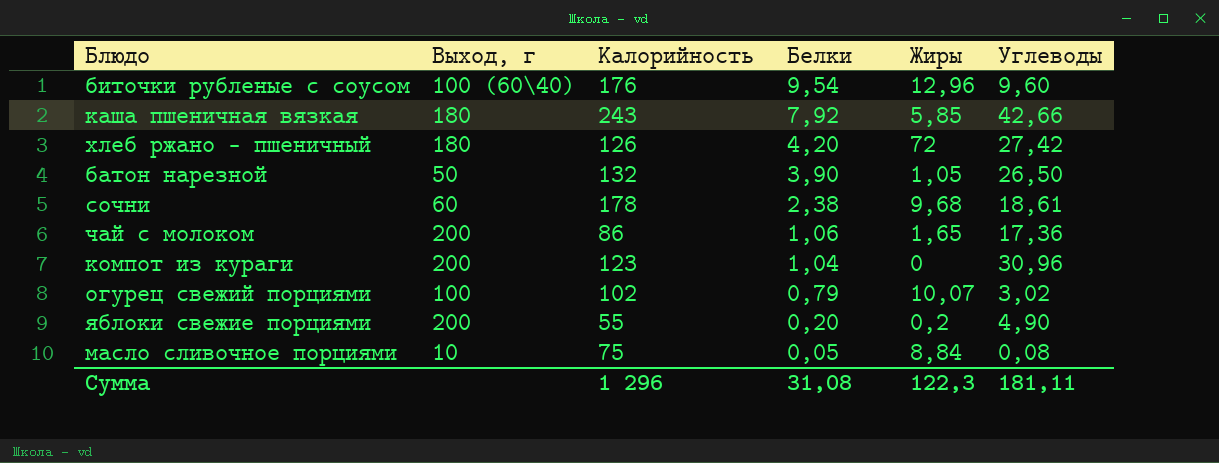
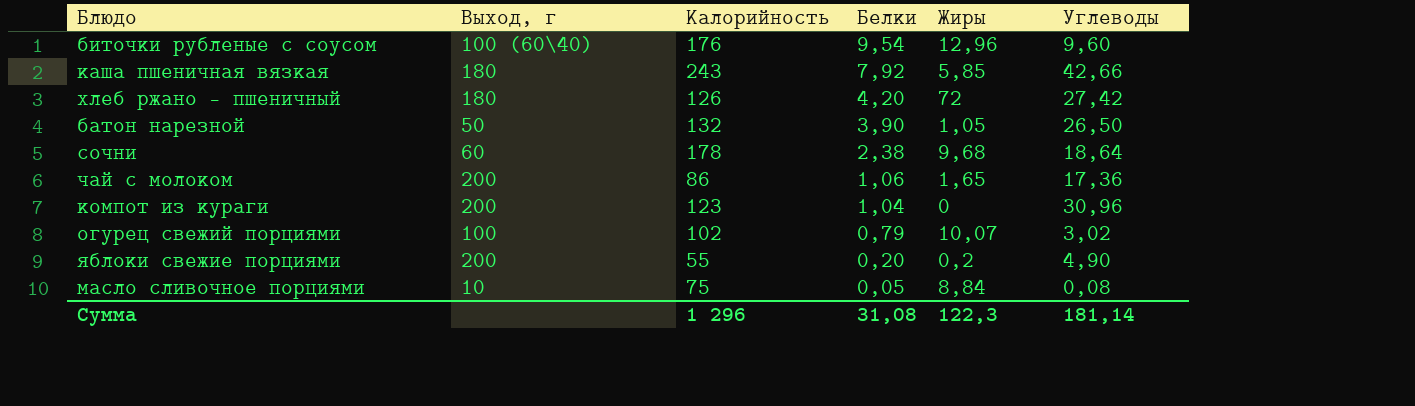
сочни | Углеводы: 18,61 -> 18,64
Сумма | Углеводы: 181,11 -> 181,14

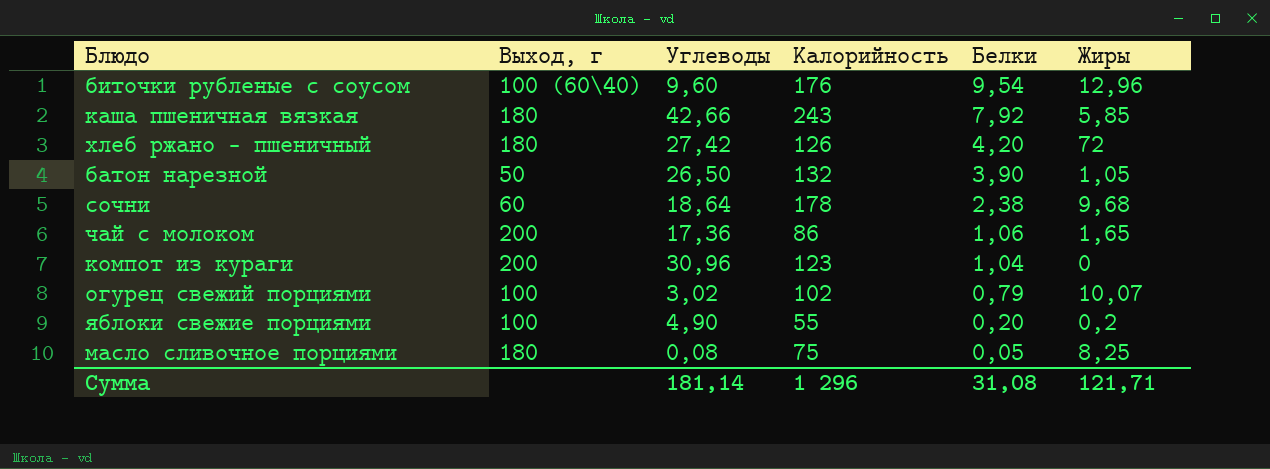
column Углеводы | position: 6 -> 3
яблоки свежие порциями | Выход, г: 200 -> 100
масло сливочное порциями | Выход, г: 10 -> 180
масло сливочное порциями | Жиры: 8,84 -> 8,25
Сумма | Жиры: 122,3 -> 121,71

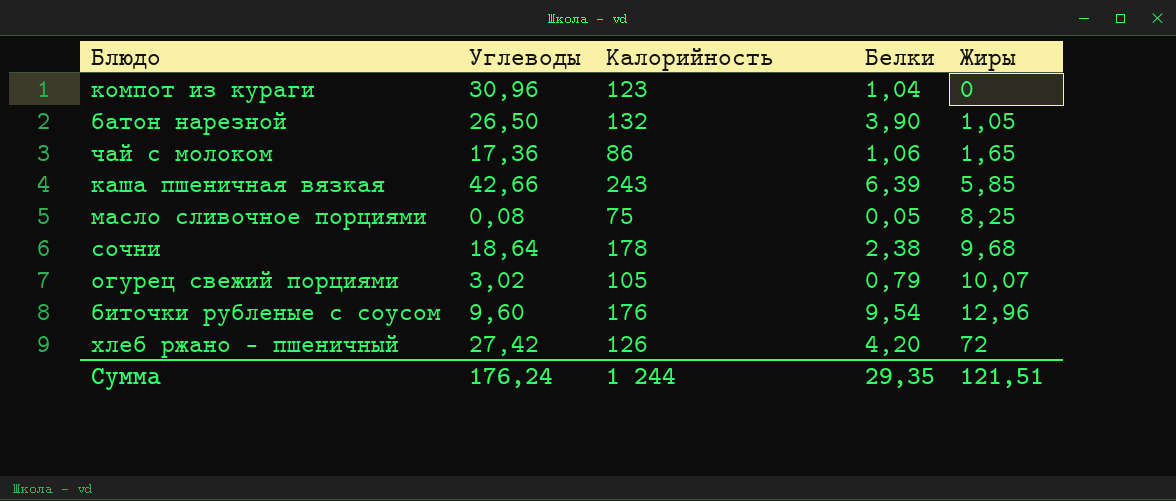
row order: Белки descending -> Жиры ascending
column Выход, г | position: 2 -> none
row яблоки свежие порциями: 100 | 4,90 | 55 | 0,20 | 0,2 -> none
каша пшеничная вязкая | Белки: 7,92 -> 6,39
огурец свежий порциями | Калорийность: 102 -> 105
Сумма | Углеводы: 181,14 -> 176,24
Сумма | Калорийность: 1 296 -> 1 244
Сумма | Белки: 31,08 -> 29,35
Сумма | Жиры: 121,71 -> 121,51

